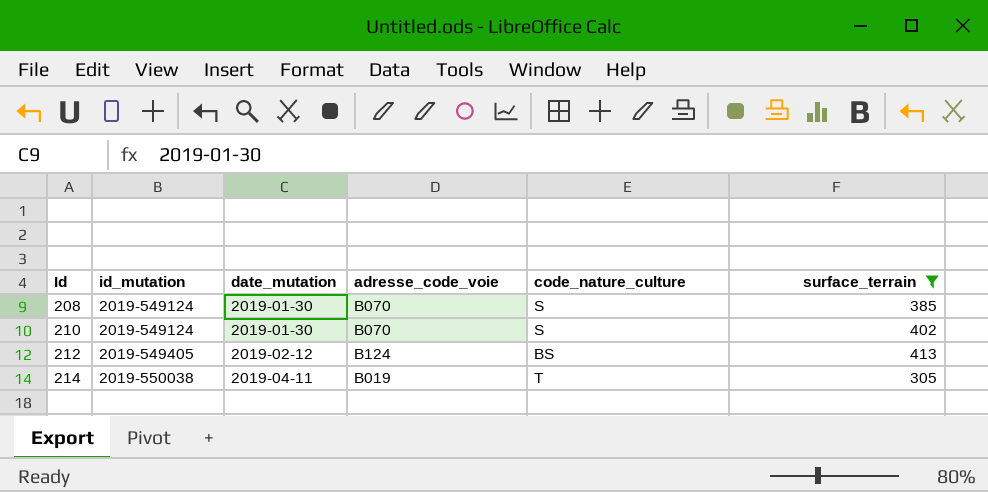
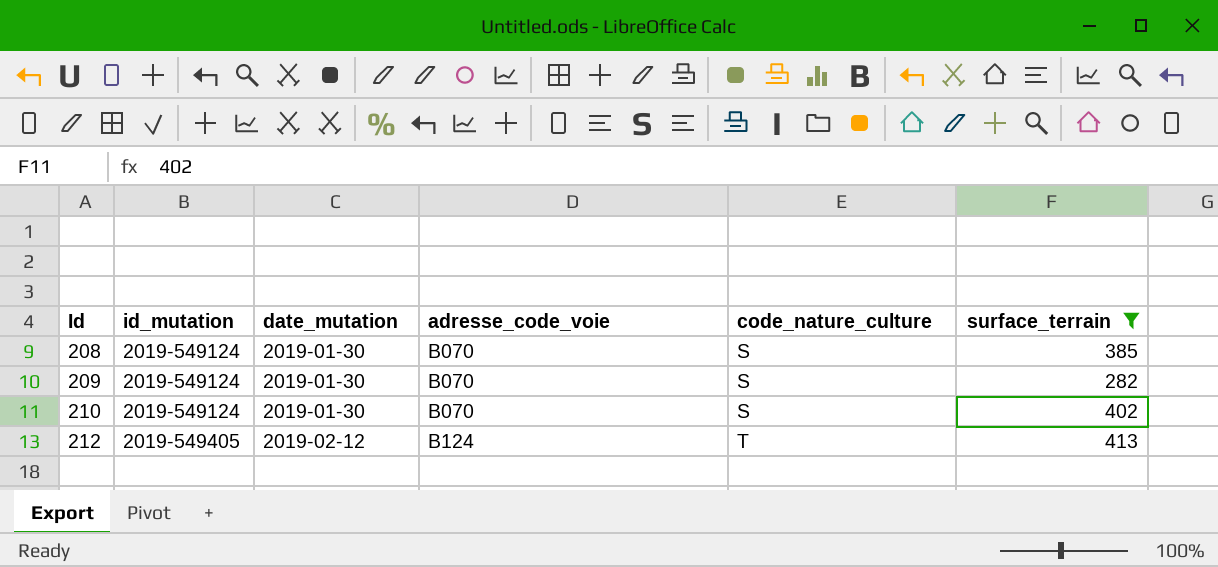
row 214: 2019-550038 | 2019-04-11 | B019 | T | 305 -> none
row 209: none -> 2019-549124 | 2019-01-30 | B070 | S | 282
212 | code_nature_culture: BS -> T

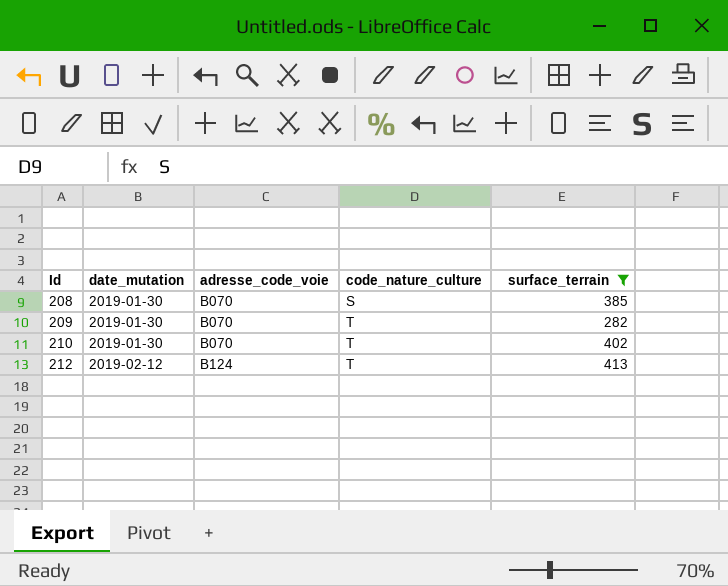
column id_mutation | position: 2 -> none
209 | code_nature_culture: S -> T
210 | code_nature_culture: S -> T

